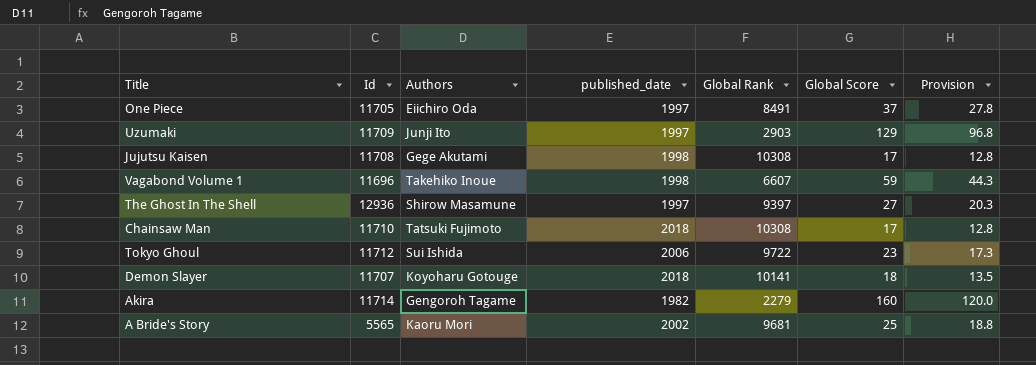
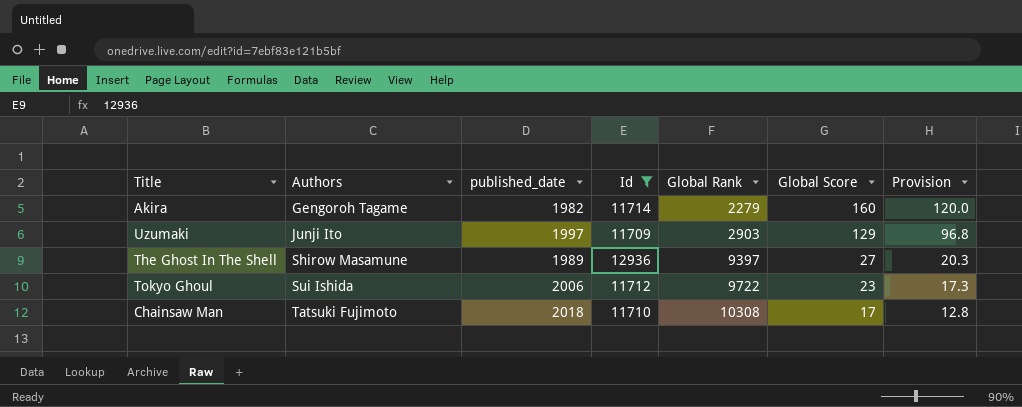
filter: none -> Id >= 11709
row order: none -> Authors ascending
column Id | position: 2 -> 4
The Ghost In The Shell | published_date: 1997 -> 1989

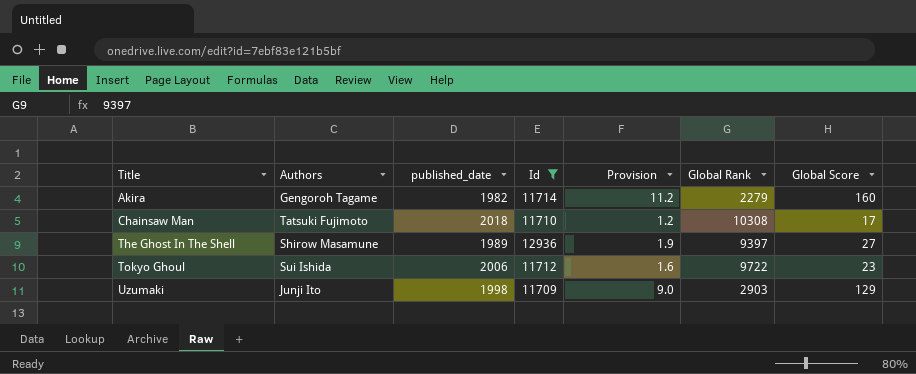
row order: Authors ascending -> Title ascending
column Provision | formula: [Global Score] * 0.75 -> [Global Score] * 0.07
column Provision | position: 7 -> 5
Uzumaki | published_date: 1997 -> 1998

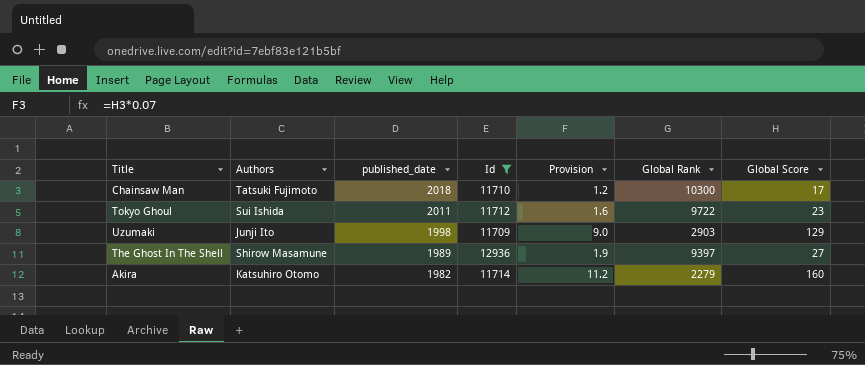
row order: Title ascending -> published_date descending
Chainsaw Man | Global Rank: 10308 -> 10300
Tokyo Ghoul | published_date: 2006 -> 2011
Akira | Authors: Gengoroh Tagame -> Katsuhiro Otomo

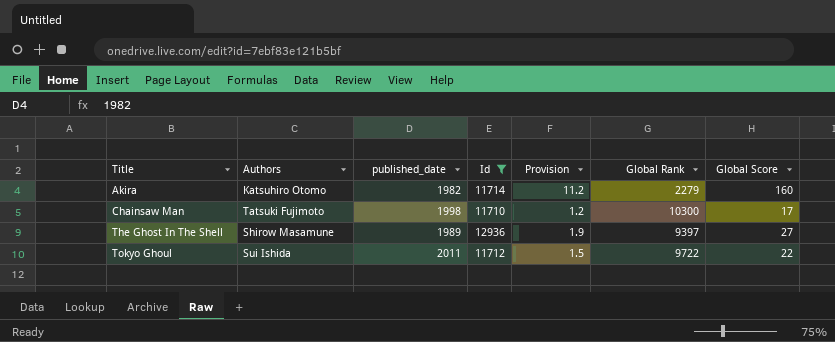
row order: published_date descending -> Title ascending
row Uzumaki: Junji Ito | 1998 | 11709 | 9.0 | 2903 | 129 -> none
Chainsaw Man | published_date: 2018 -> 1998
Tokyo Ghoul | Provision: 1.6 -> 1.5
Tokyo Ghoul | Global Score: 23 -> 22

